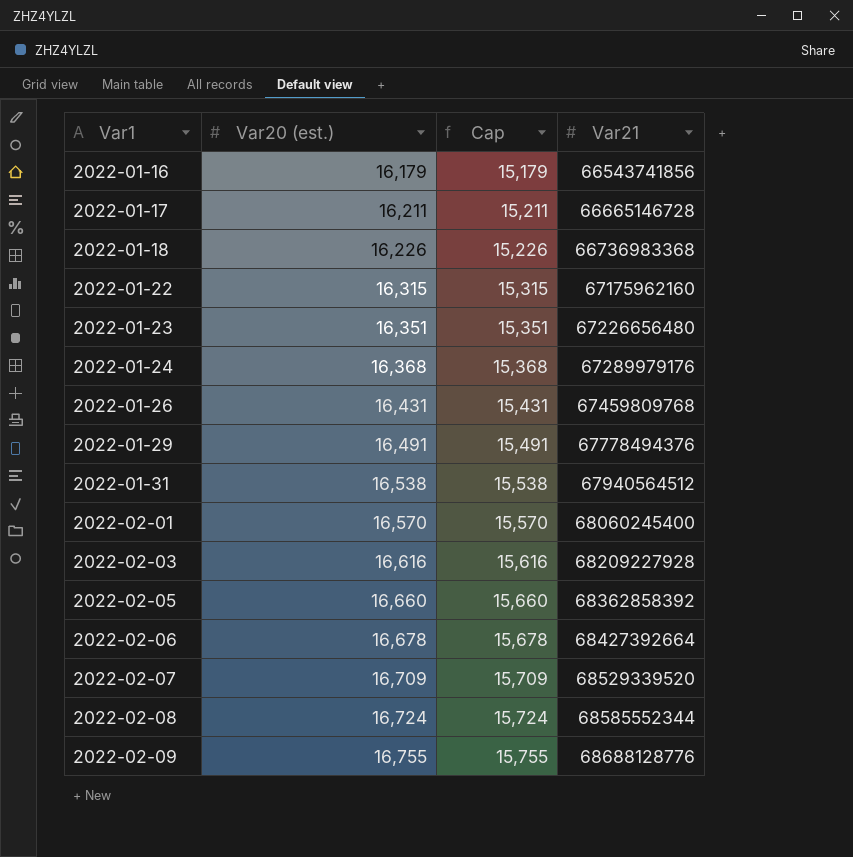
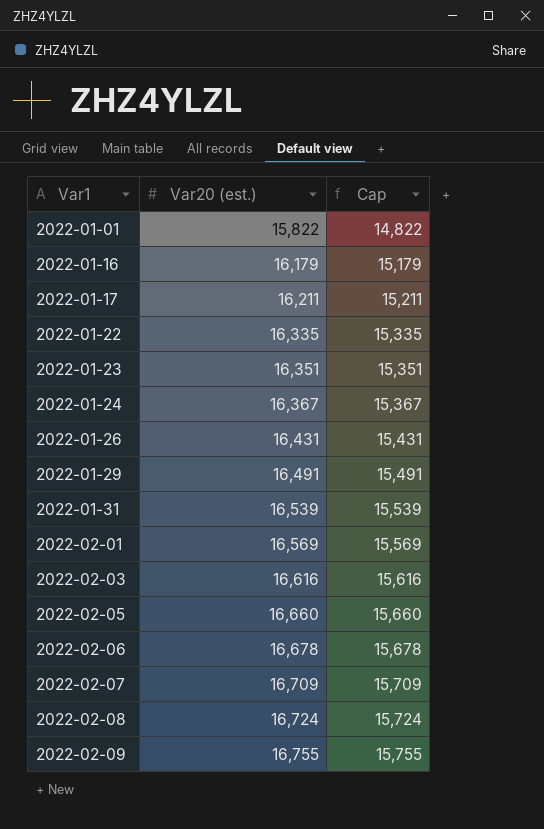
column Var21 | position: 4 -> none
row 2022-01-18: 16,226 | 15,226 | 66736983368 -> none
row 2022-01-01: none -> 15,822 | 14,822
2022-01-22 | Var20 (est.): 16,315 -> 16,335
2022-01-22 | Cap: 15,315 -> 15,335
2022-01-24 | Var20 (est.): 16,368 -> 16,367
2022-01-24 | Cap: 15,368 -> 15,367
2022-01-31 | Var20 (est.): 16,538 -> 16,539
2022-01-31 | Cap: 15,538 -> 15,539
2022-02-01 | Var20 (est.): 16,570 -> 16,569
2022-02-01 | Cap: 15,570 -> 15,569

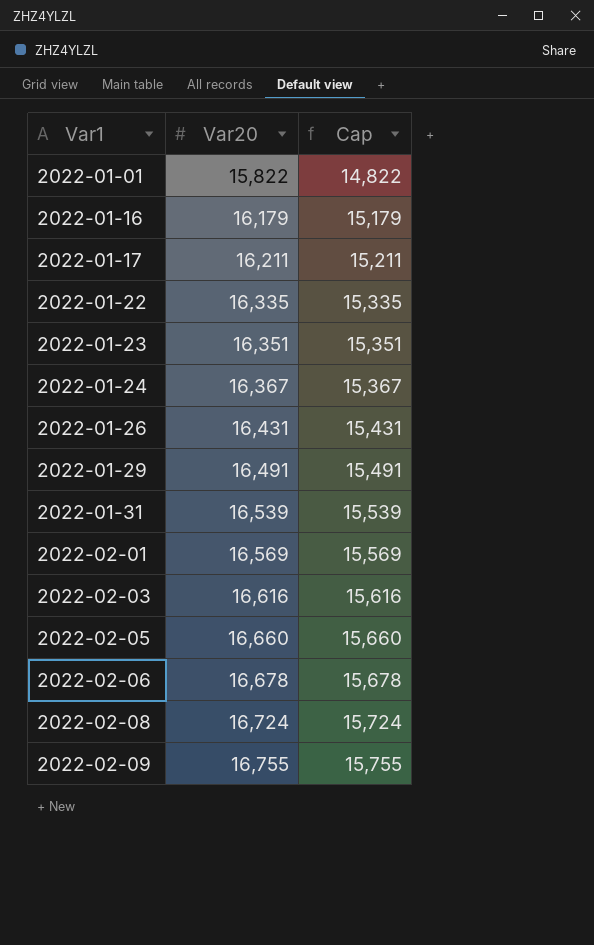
column name: Var20 (est.) -> Var20
row 2022-02-07: 16,709 | 15,709 -> none

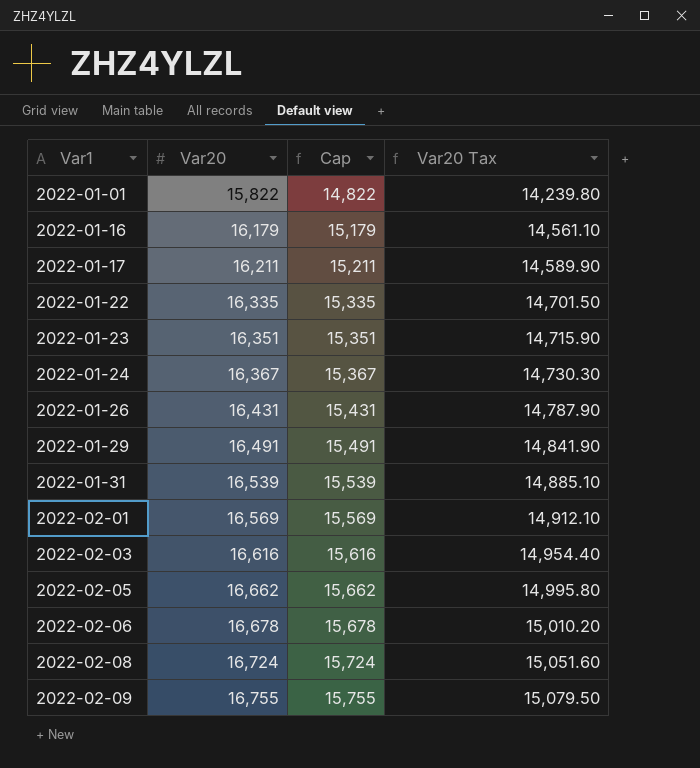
column Var20 Tax | formula: none -> [Var20] * 0.9
2022-02-05 | Var20: 16,660 -> 16,662
2022-02-05 | Cap: 15,660 -> 15,662

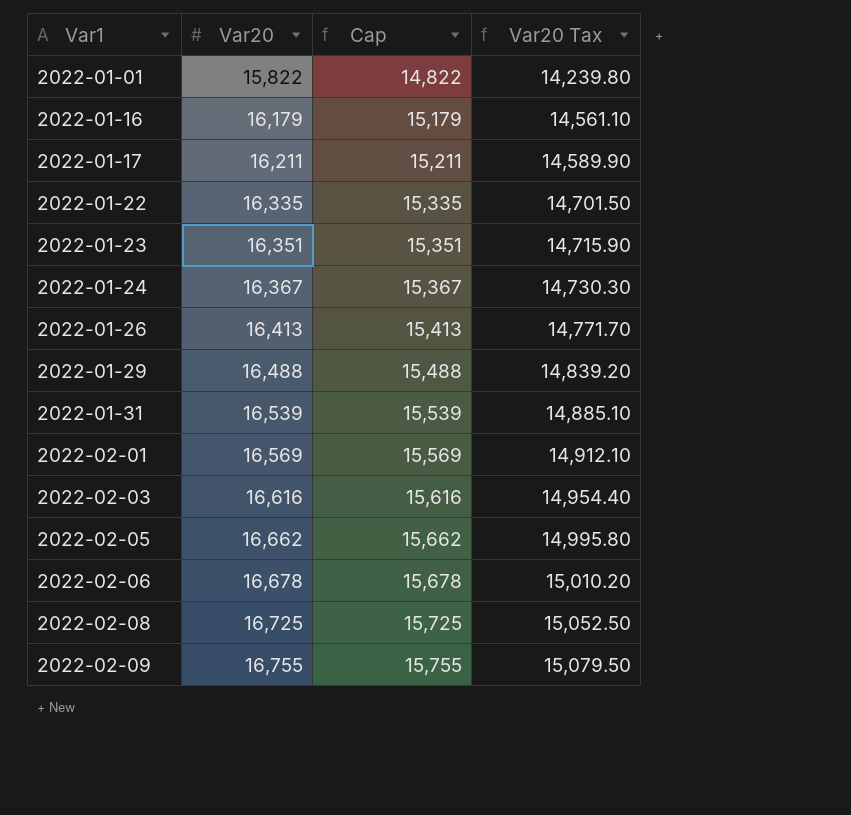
2022-01-26 | Var20: 16,431 -> 16,413
2022-01-26 | Cap: 15,431 -> 15,413
2022-01-26 | Var20 Tax: 14,787.90 -> 14,771.70
2022-01-29 | Var20: 16,491 -> 16,488
2022-01-29 | Cap: 15,491 -> 15,488
2022-01-29 | Var20 Tax: 14,841.90 -> 14,839.20
2022-02-08 | Var20: 16,724 -> 16,725
2022-02-08 | Cap: 15,724 -> 15,725
2022-02-08 | Var20 Tax: 15,051.60 -> 15,052.50

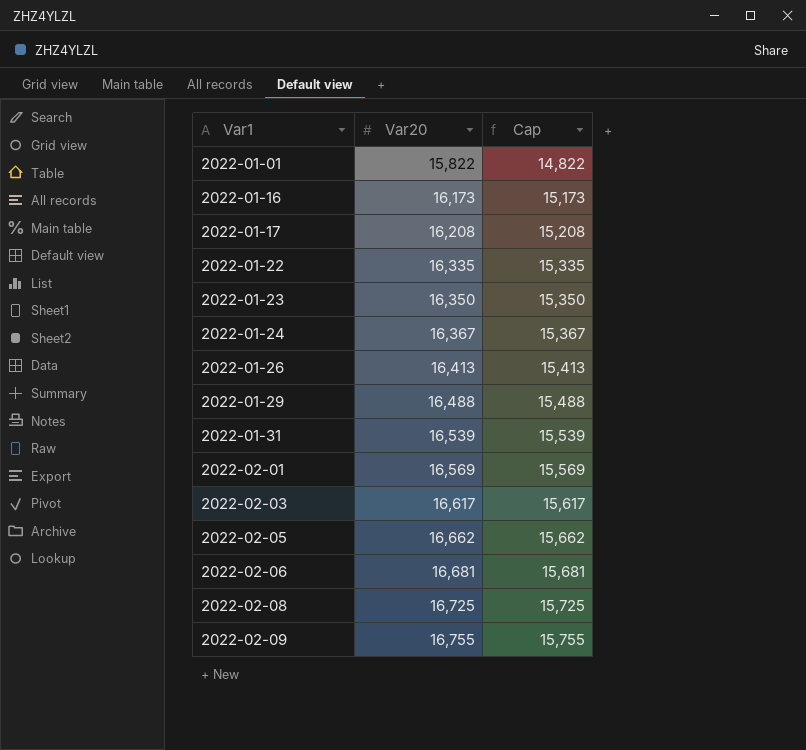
column Var20 Tax | formula: [Var20] * 0.9 -> none
2022-01-16 | Var20: 16,179 -> 16,173
2022-01-16 | Cap: 15,179 -> 15,173
2022-01-17 | Var20: 16,211 -> 16,208
2022-01-17 | Cap: 15,211 -> 15,208
2022-01-23 | Var20: 16,351 -> 16,350
2022-01-23 | Cap: 15,351 -> 15,350
2022-02-03 | Var20: 16,616 -> 16,617
2022-02-03 | Cap: 15,616 -> 15,617
2022-02-06 | Var20: 16,678 -> 16,681
2022-02-06 | Cap: 15,678 -> 15,681

